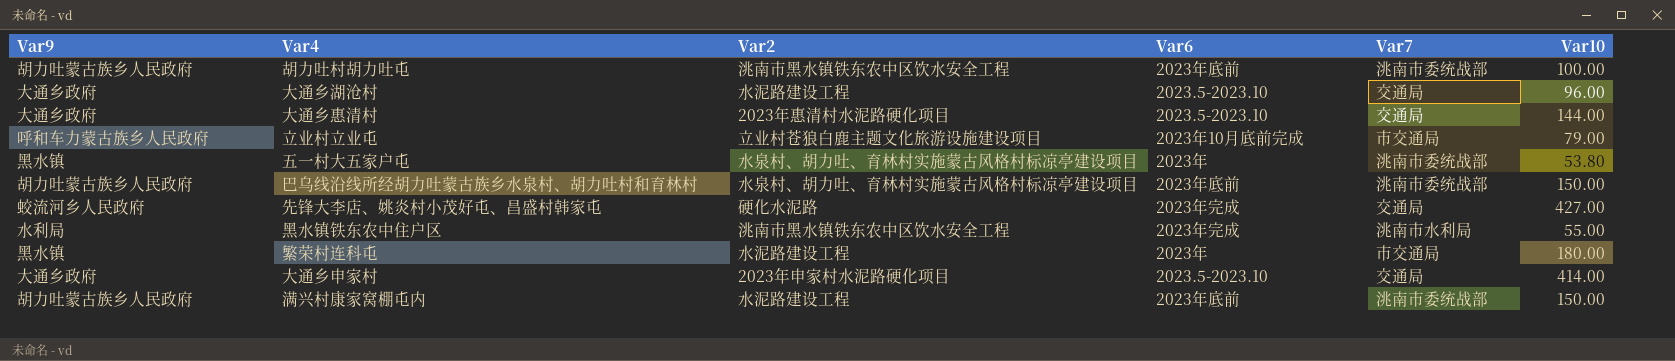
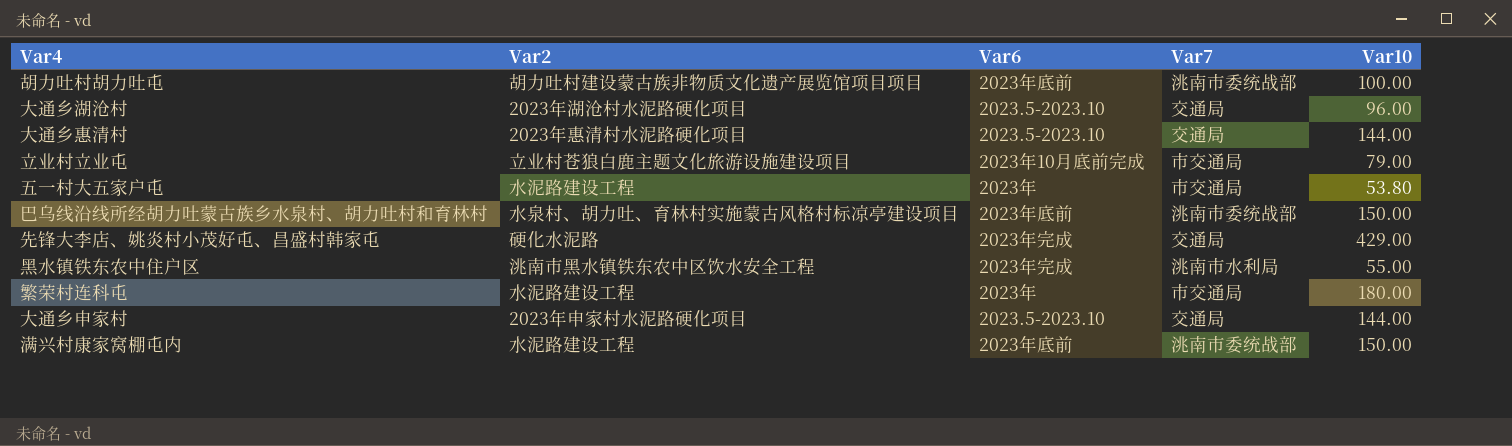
column Var9 | position: 1 -> none
胡力吐村胡力吐屯 | Var2: 洮南市黑水镇铁东农中区饮水安全工程 -> 胡力吐村建设蒙古族非物质文化遗产展览馆项目项目
大通乡湖沧村 | Var2: 水泥路建设工程 -> 2023年湖沧村水泥路硬化项目
五一村大五家户屯 | Var2: 水泉村、胡力吐、育林村实施蒙古风格村标凉亭建设项目 -> 水泥路建设工程
五一村大五家户屯 | Var7: 洮南市委统战部 -> 市交通局
先锋大李店、姚炎村小茂好屯、昌盛村韩家屯 | Var10: 427.00 -> 429.00
大通乡申家村 | Var10: 414.00 -> 144.00

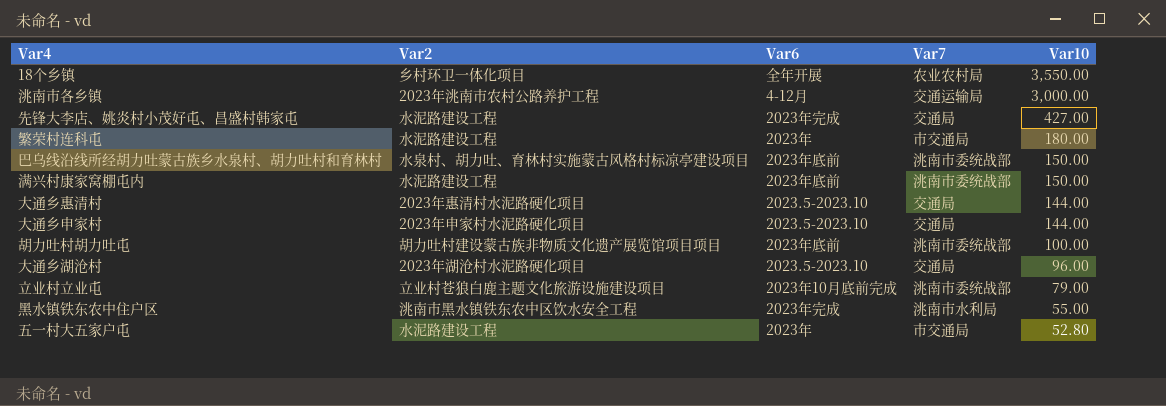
row order: none -> Var10 descending
row 18个乡镇: none -> 乡村环卫一体化项目 | 全年开展 | 农业农村局 | 3,550.00
row 洮南市各乡镇: none -> 2023年洮南市农村公路养护工程 | 4-12月 | 交通运输局 | 3,000.00
先锋大李店、姚炎村小茂好屯、昌盛村韩家屯 | Var2: 硬化水泥路 -> 水泥路建设工程
先锋大李店、姚炎村小茂好屯、昌盛村韩家屯 | Var10: 429.00 -> 427.00
立业村立业屯 | Var7: 市交通局 -> 洮南市委统战部
五一村大五家户屯 | Var10: 53.80 -> 52.80

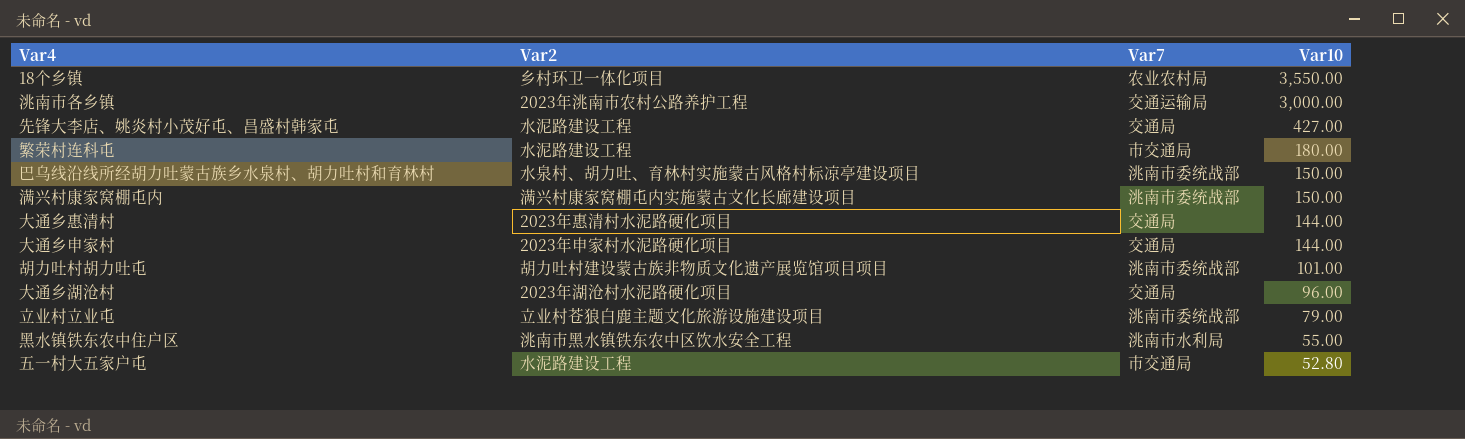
column Var6 | position: 3 -> none
满兴村康家窝棚屯内 | Var2: 水泥路建设工程 -> 满兴村康家窝棚屯内实施蒙古文化长廊建设项目
胡力吐村胡力吐屯 | Var10: 100.00 -> 101.00

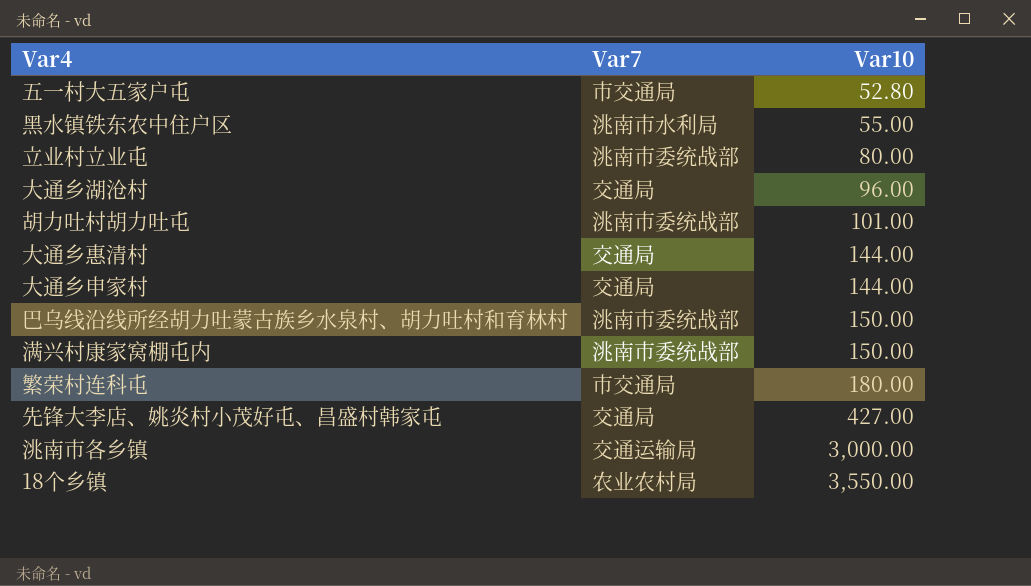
row order: Var10 descending -> Var10 ascending
column Var2 | position: 2 -> none
立业村立业屯 | Var10: 79.00 -> 80.00

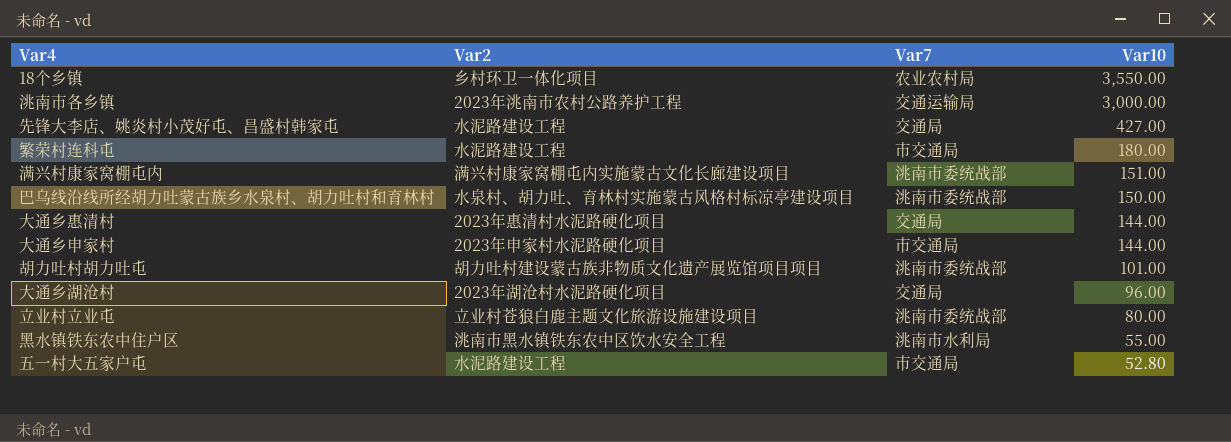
row order: Var10 ascending -> Var10 descending
column Var2 | position: none -> 2
满兴村康家窝棚屯内 | Var10: 150.00 -> 151.00
大通乡申家村 | Var7: 交通局 -> 市交通局

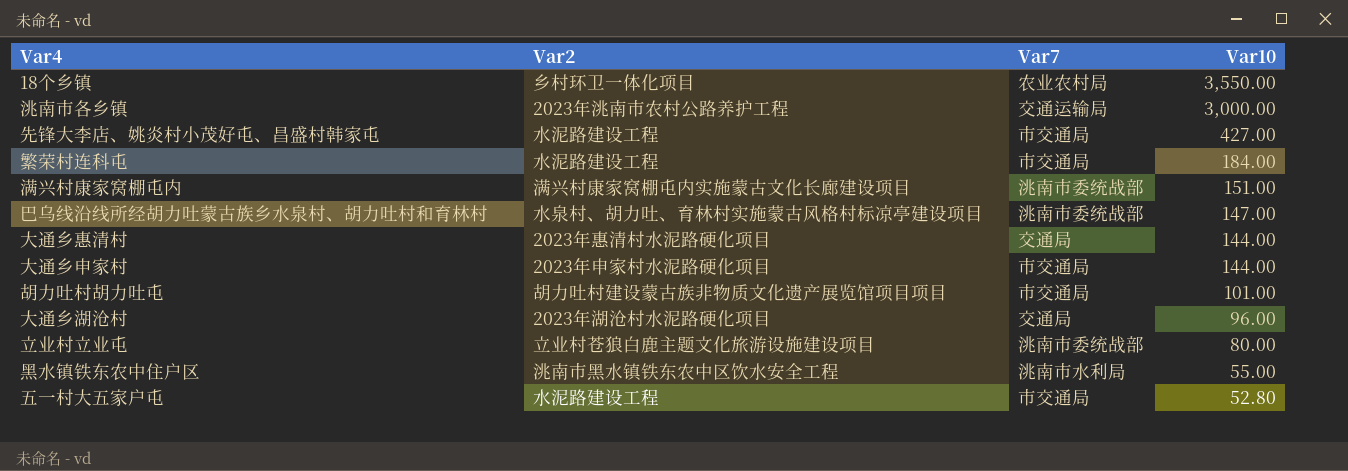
先锋大李店、姚炎村小茂好屯、昌盛村韩家屯 | Var7: 交通局 -> 市交通局
繁荣村连科屯 | Var10: 180.00 -> 184.00
巴乌线沿线所经胡力吐蒙古族乡水泉村、胡力吐村和育林村 | Var10: 150.00 -> 147.00
胡力吐村胡力吐屯 | Var7: 洮南市委统战部 -> 市交通局

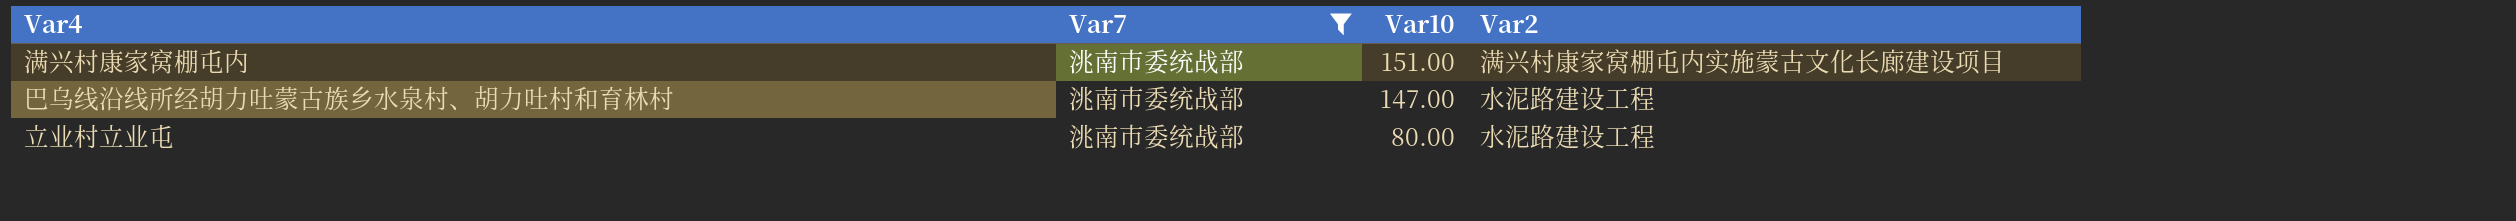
filter: none -> Var7 = 洮南市委统战部
column Var2 | position: 2 -> 4
巴乌线沿线所经胡力吐蒙古族乡水泉村、胡力吐村和育林村 | Var2: 水泉村、胡力吐、育林村实施蒙古风格村标凉亭建设项目 -> 水泥路建设工程
立业村立业屯 | Var2: 立业村苍狼白鹿主题文化旅游设施建设项目 -> 水泥路建设工程

